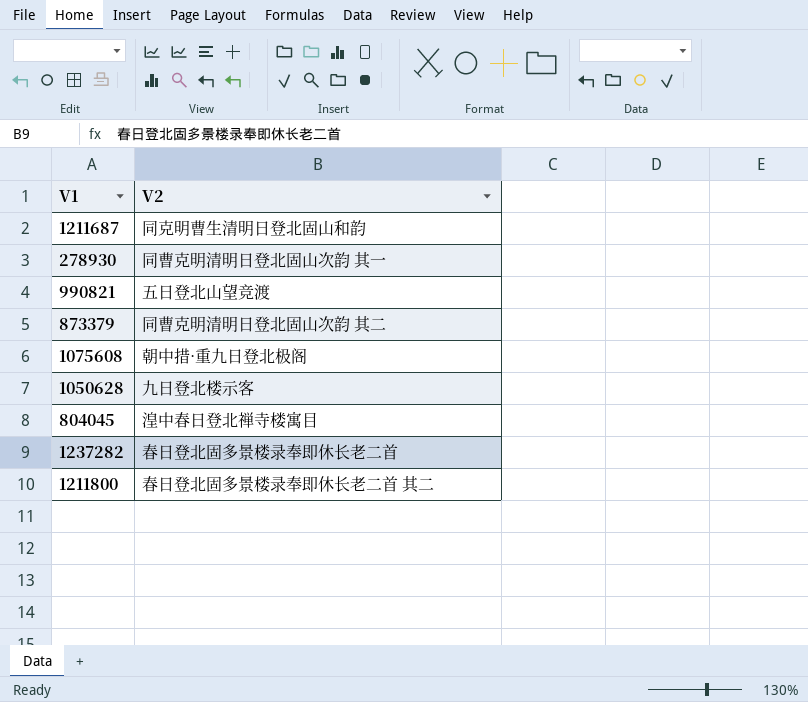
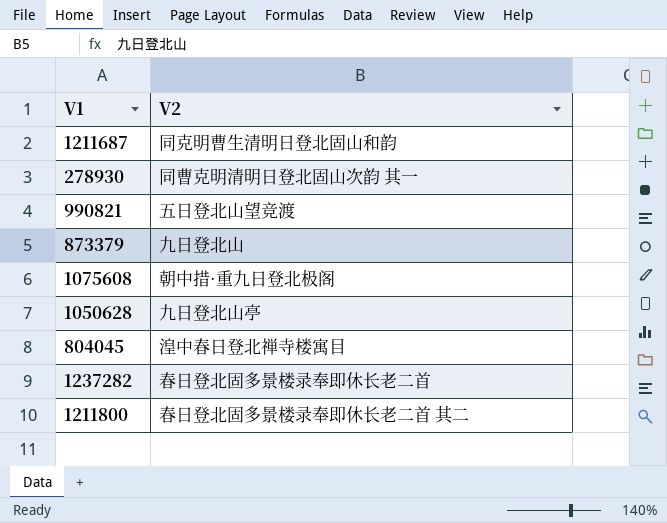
873379 | V2: 同曹克明清明日登北固山次韵 其二 -> 九日登北山
1050628 | V2: 九日登北楼示客 -> 九日登北山亭

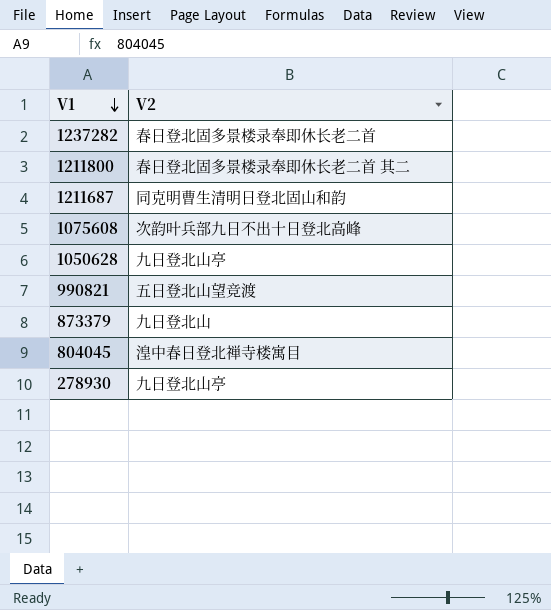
row order: none -> V1 descending
1075608 | V2: 朝中措·重九日登北极阁 -> 次韵叶兵部九日不出十日登北高峰
278930 | V2: 同曹克明清明日登北固山次韵 其一 -> 九日登北山亭

